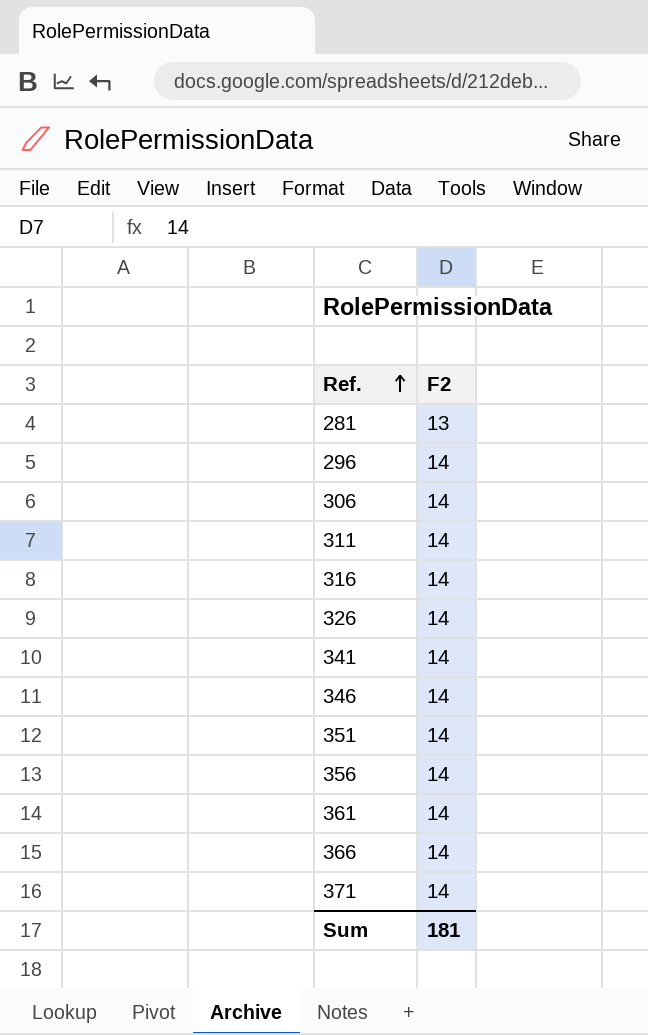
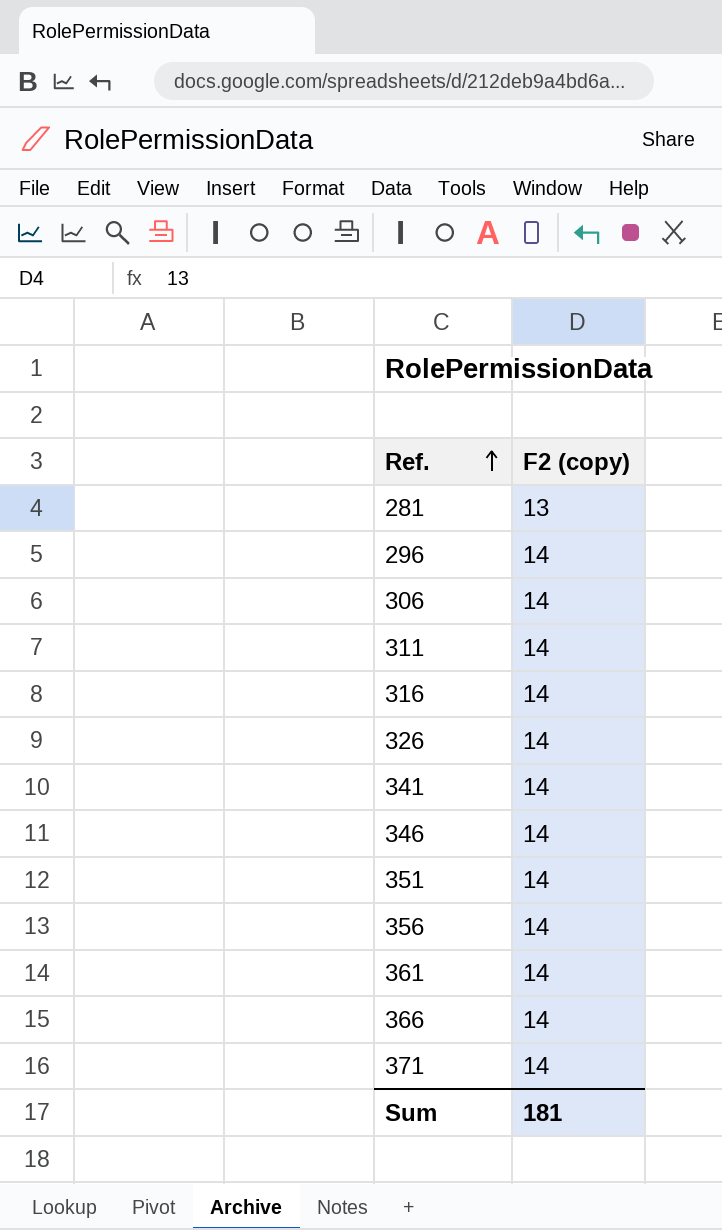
column name: F2 -> F2 (copy)

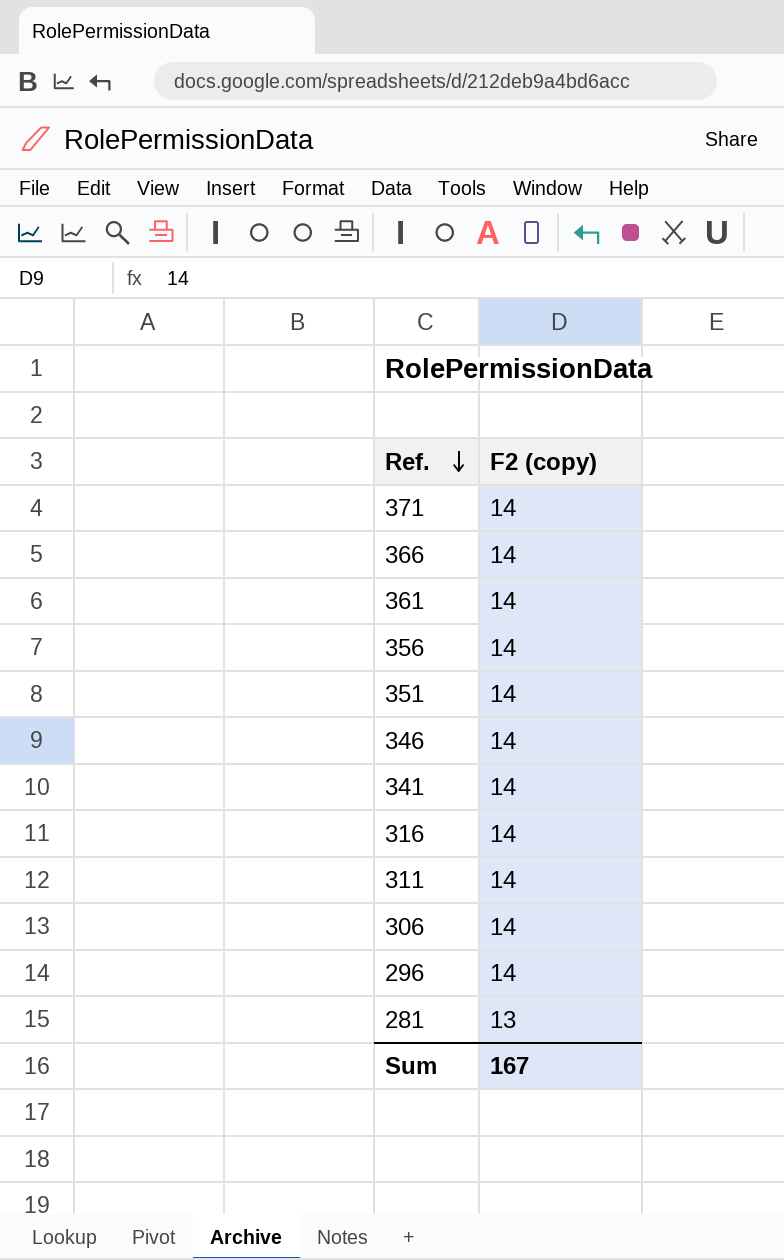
row order: Ref. ascending -> Ref. descending
row 326: 14 -> none
Sum | F2 (copy): 181 -> 167

